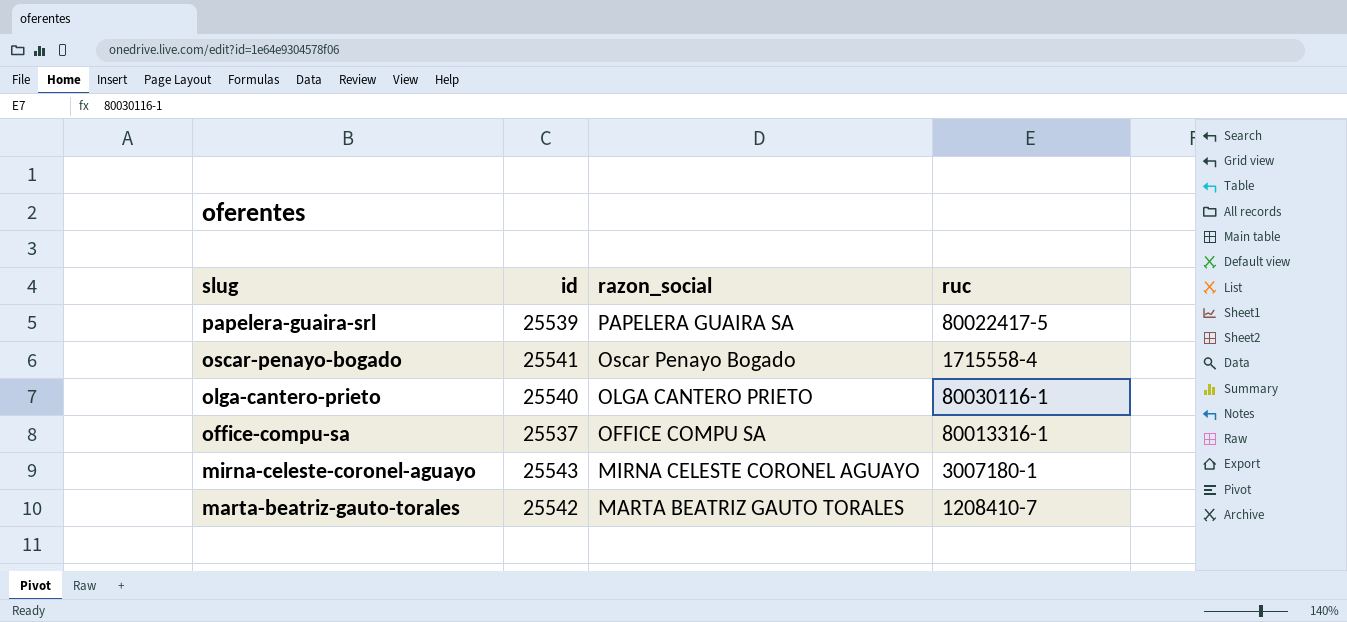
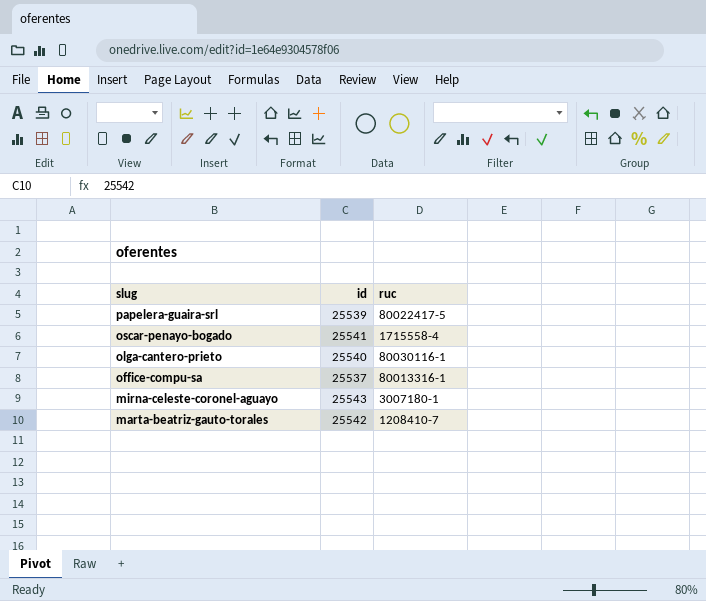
column razon_social | position: 3 -> none

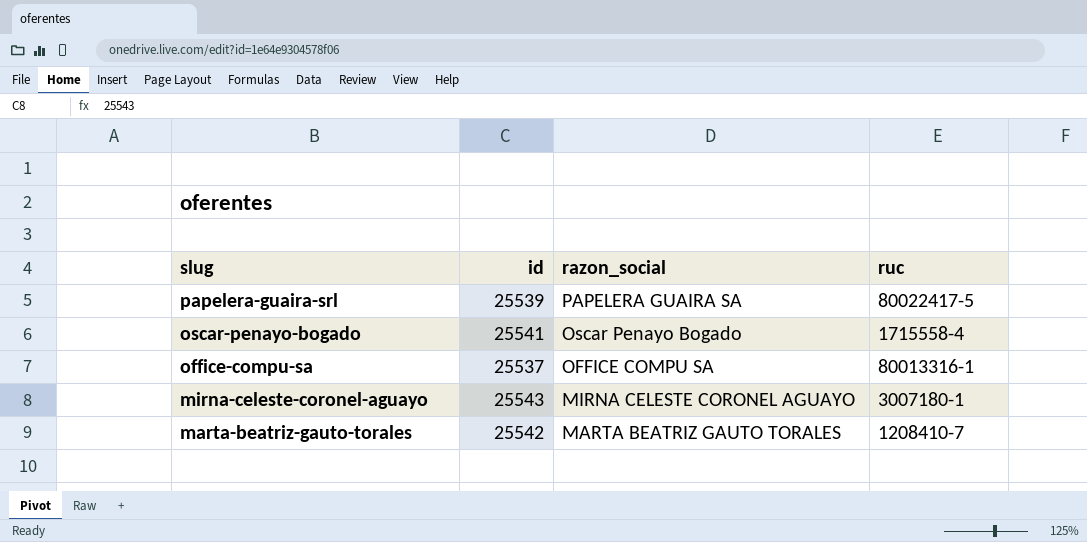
column razon_social | position: none -> 3
row olga-cantero-prieto: 25540 | 80030116-1 -> none

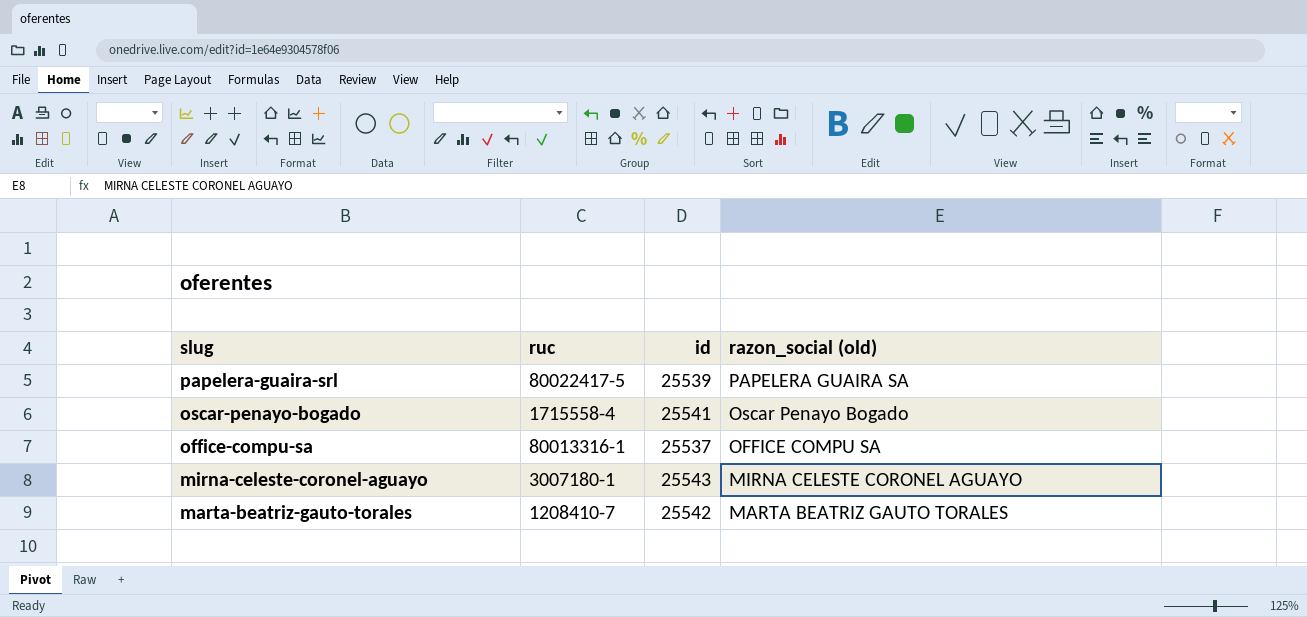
column ruc | position: 4 -> 2
column name: razon_social -> razon_social (old)

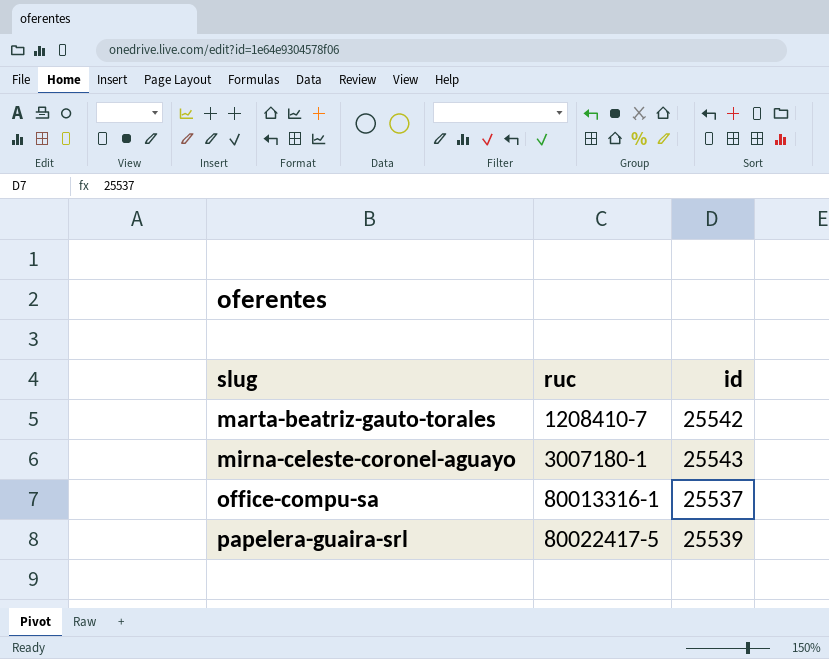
row order: slug descending -> slug ascending
column razon_social (old) | position: 4 -> none
row oscar-penayo-bogado: 1715558-4 | 25541 | Oscar Penayo Bogado -> none

